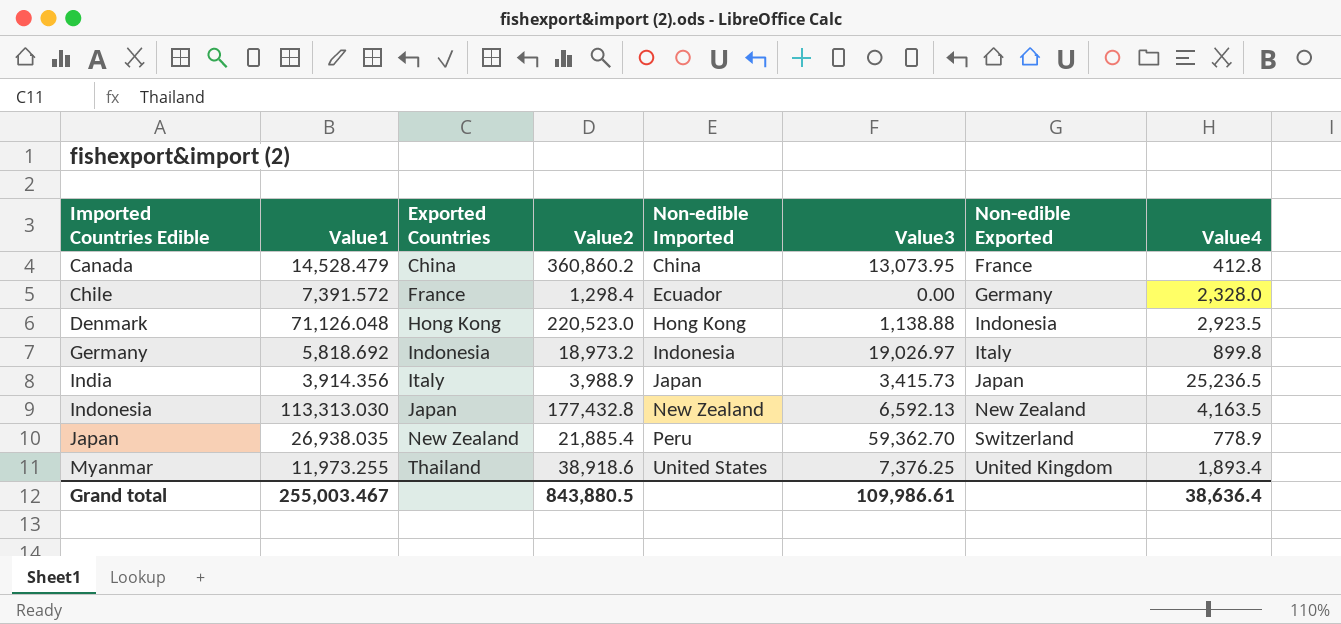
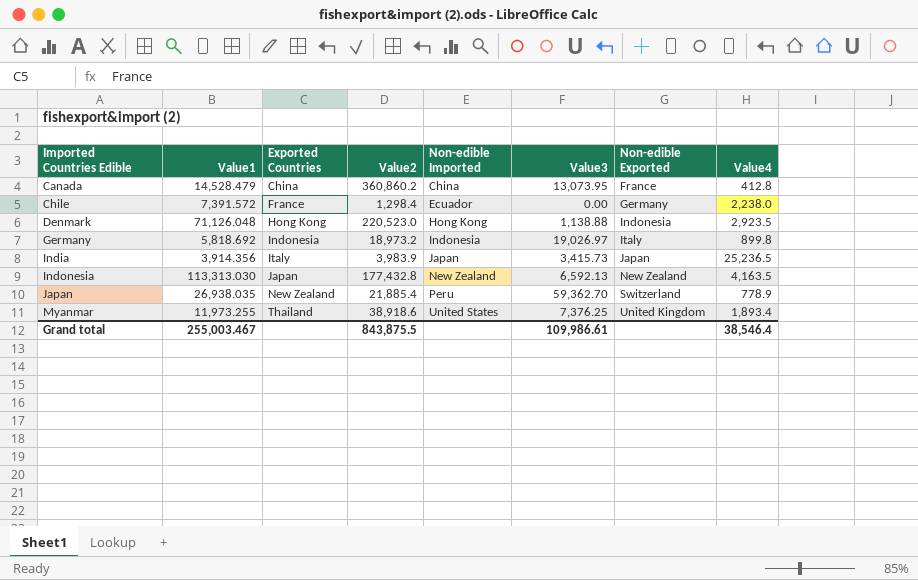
Chile | Value4: 2,328.0 -> 2,238.0
India | Value2: 3,988.9 -> 3,983.9
Grand total | Value2: 843,880.5 -> 843,875.5
Grand total | Value4: 38,636.4 -> 38,546.4

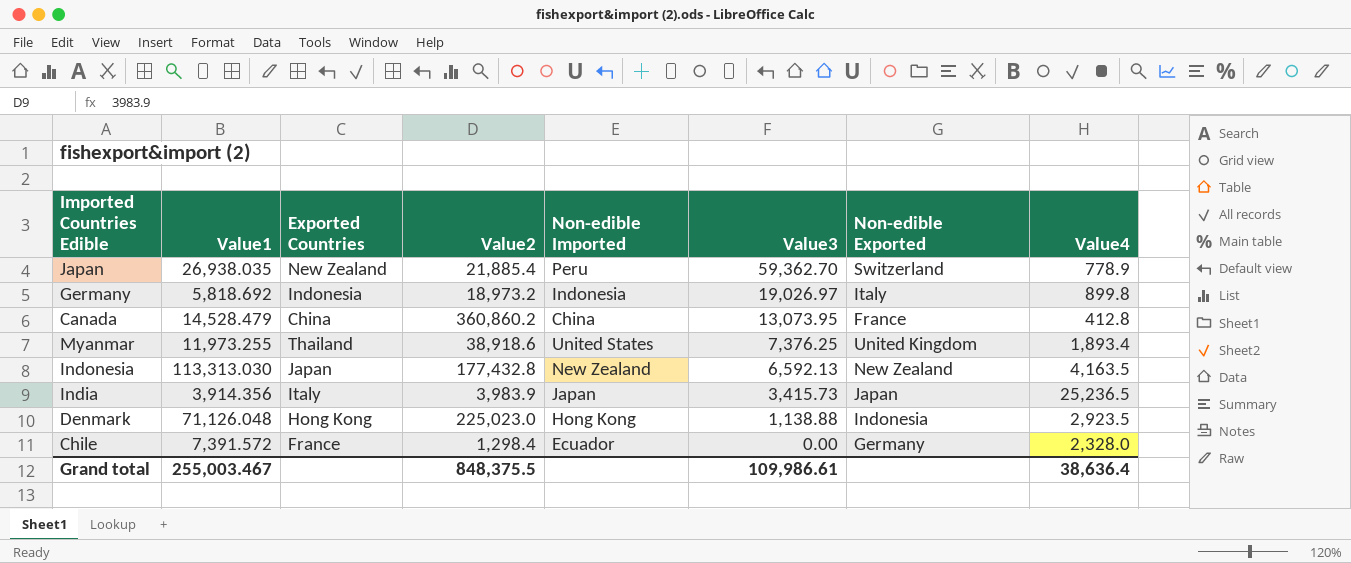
row order: Imported Countries Edible ascending -> Value3 descending
Denmark | Value2: 220,523.0 -> 225,023.0
Chile | Value4: 2,238.0 -> 2,328.0
Grand total | Value2: 843,875.5 -> 848,375.5
Grand total | Value4: 38,546.4 -> 38,636.4

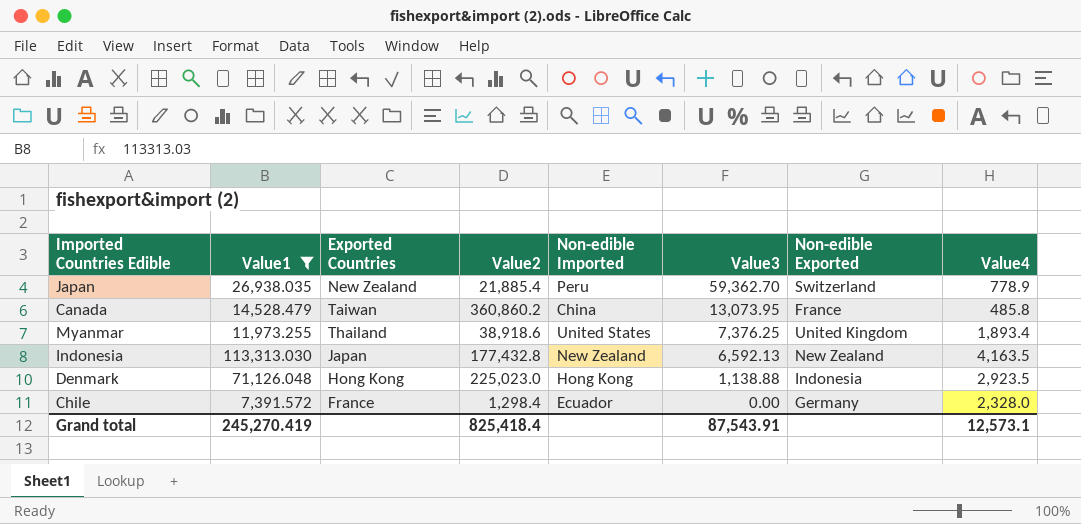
filter: none -> Value1 >= 7,391.572
Canada | Exported Countries: China -> Taiwan
Canada | Value4: 412.8 -> 485.8
Grand total | Value1: 255,003.467 -> 245,270.419
Grand total | Value2: 848,375.5 -> 825,418.4
Grand total | Value3: 109,986.61 -> 87,543.91
Grand total | Value4: 38,636.4 -> 12,573.1

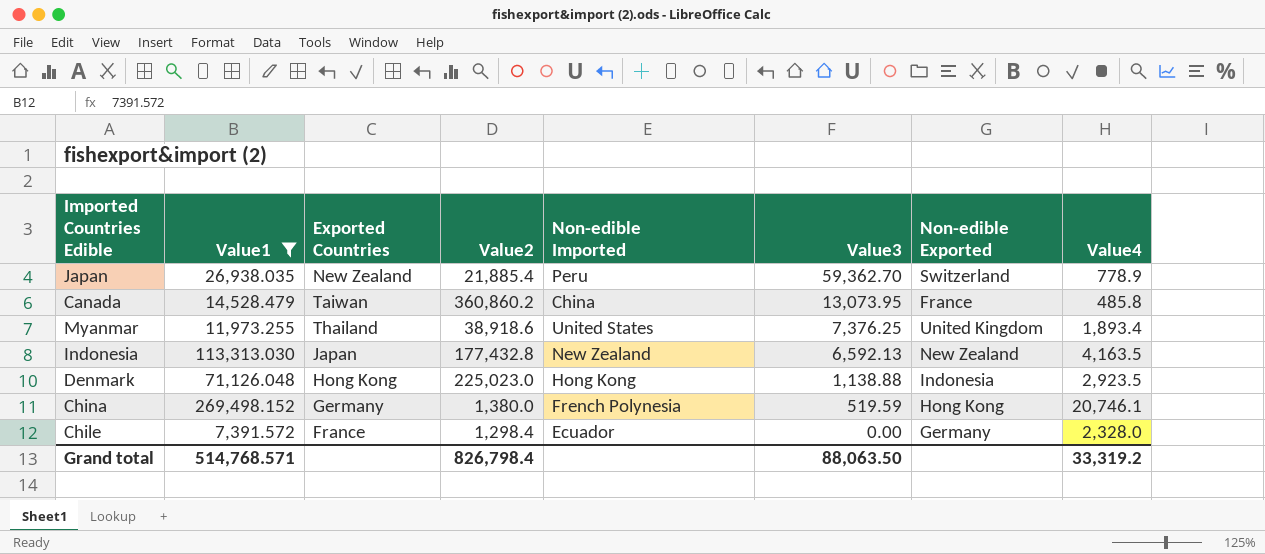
row China: none -> 269,498.152 | Germany | 1,380.0 | French Polynesia | 519.59 | Hong Kong | 20,746.1
Grand total | Value1: 245,270.419 -> 514,768.571
Grand total | Value2: 825,418.4 -> 826,798.4
Grand total | Value3: 87,543.91 -> 88,063.50
Grand total | Value4: 12,573.1 -> 33,319.2

